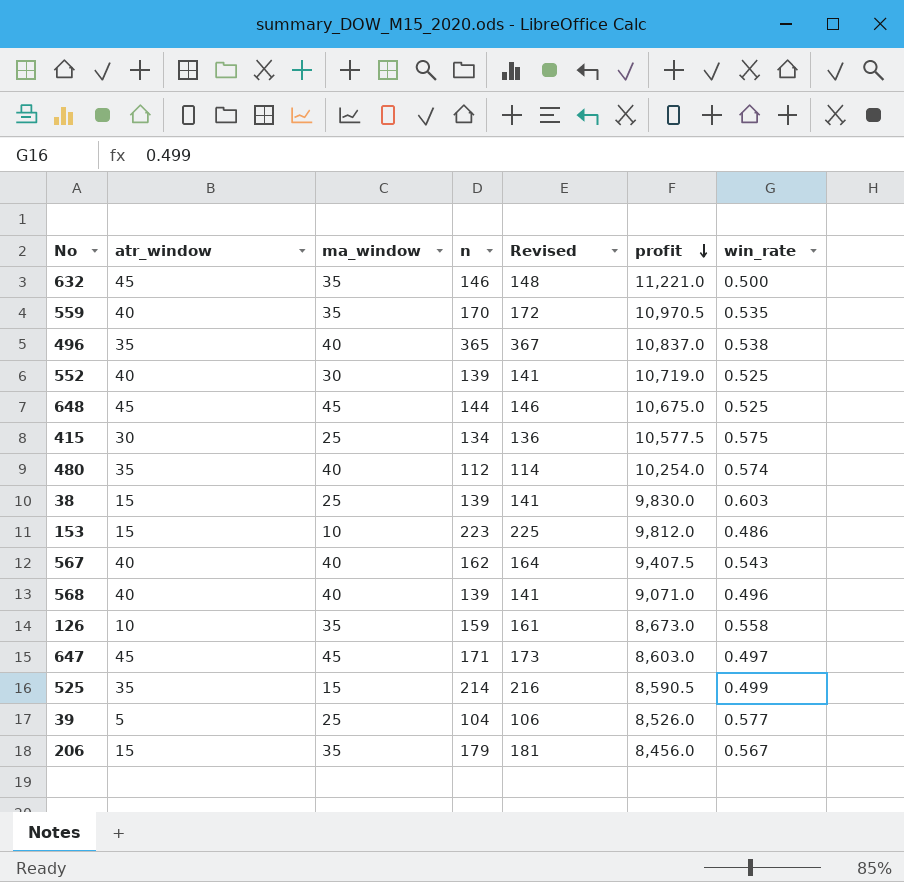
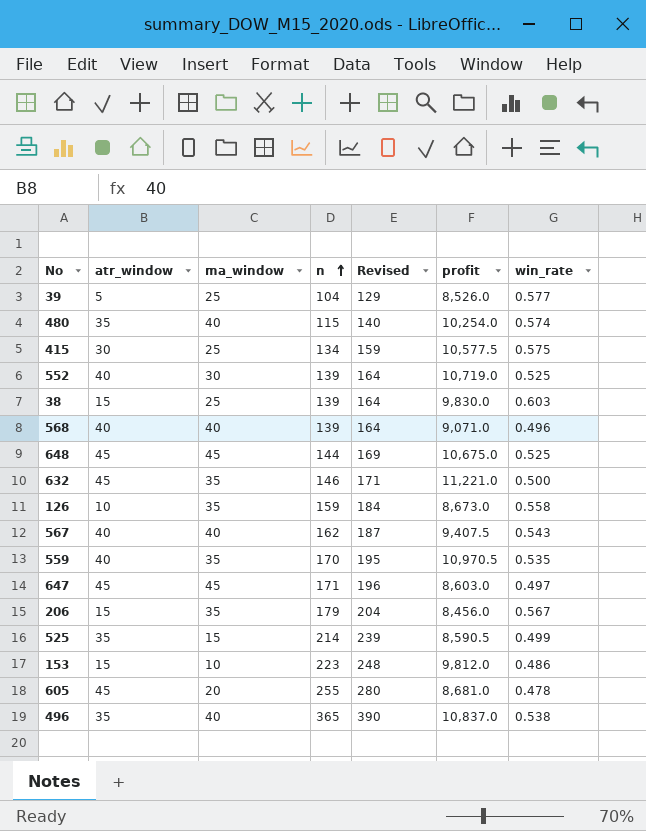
row order: profit descending -> n ascending
column Revised | formula: [n] + 2 -> [n] + 25
480 | n: 112 -> 115
row 605: none -> 45 | 20 | 255 | 280 | 8,681.0 | 0.478

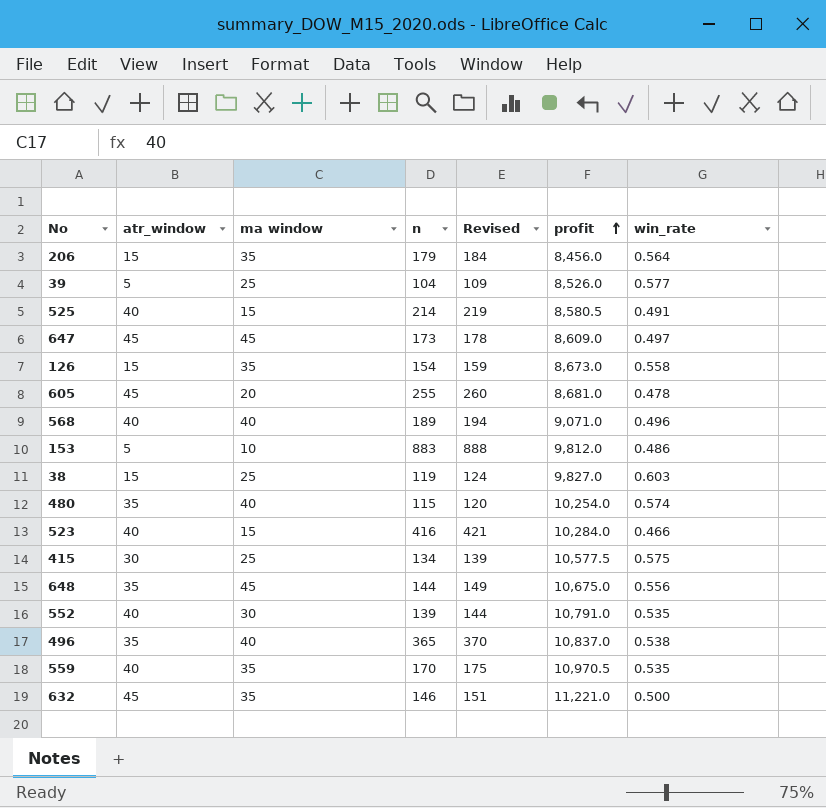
row order: n ascending -> profit ascending
column name: ma_window -> ma window
column Revised | formula: [n] + 25 -> [n] + 5
row 567: 40 | 40 | 162 | 187 | 9,407.5 | 0.543 -> none
206 | win_rate: 0.567 -> 0.564
525 | atr_window: 35 -> 40
525 | profit: 8,590.5 -> 8,580.5
525 | win_rate: 0.499 -> 0.491
647 | n: 171 -> 173
647 | profit: 8,603.0 -> 8,609.0
126 | atr_window: 10 -> 15
126 | n: 159 -> 154
568 | n: 139 -> 189
153 | atr_window: 15 -> 5
153 | n: 223 -> 883
38 | n: 139 -> 119
38 | profit: 9,830.0 -> 9,827.0
row 523: none -> 40 | 15 | 416 | 421 | 10,284.0 | 0.466
648 | atr_window: 45 -> 35
648 | win_rate: 0.525 -> 0.556
552 | profit: 10,719.0 -> 10,791.0
552 | win_rate: 0.525 -> 0.535

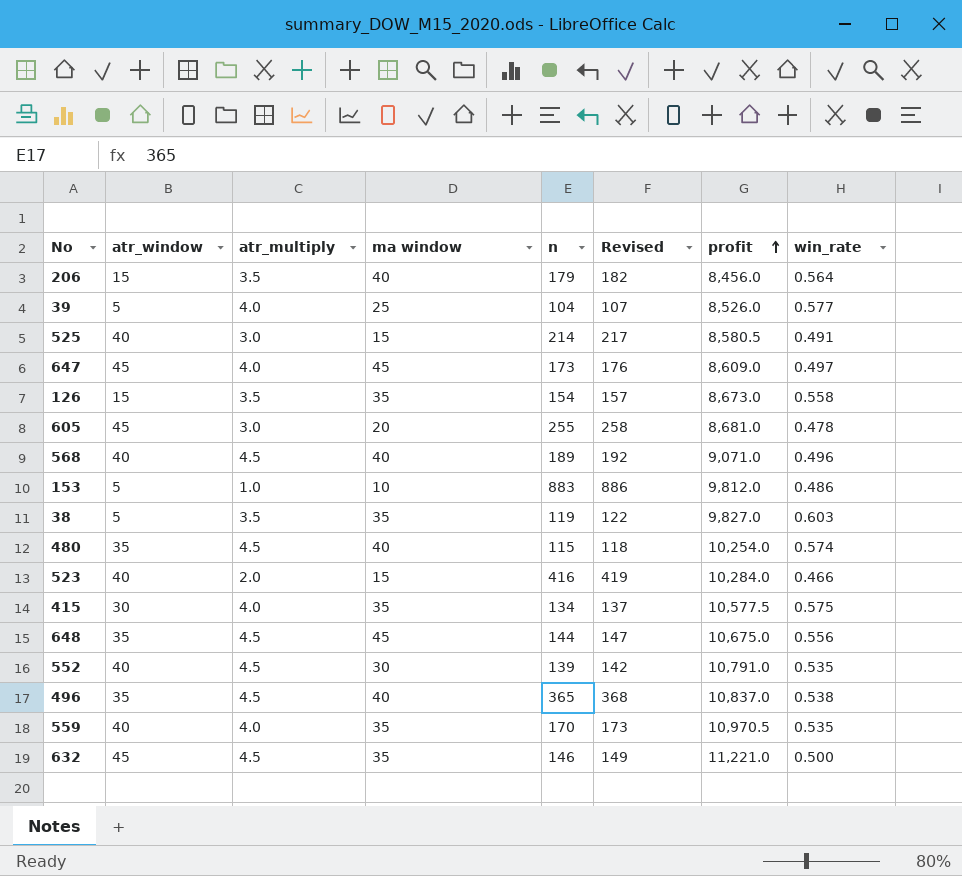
column atr_multiply | position: none -> 3
column Revised | formula: [n] + 5 -> [n] + 3
206 | ma window: 35 -> 40
38 | atr_window: 15 -> 5
38 | ma window: 25 -> 35
415 | ma window: 25 -> 35

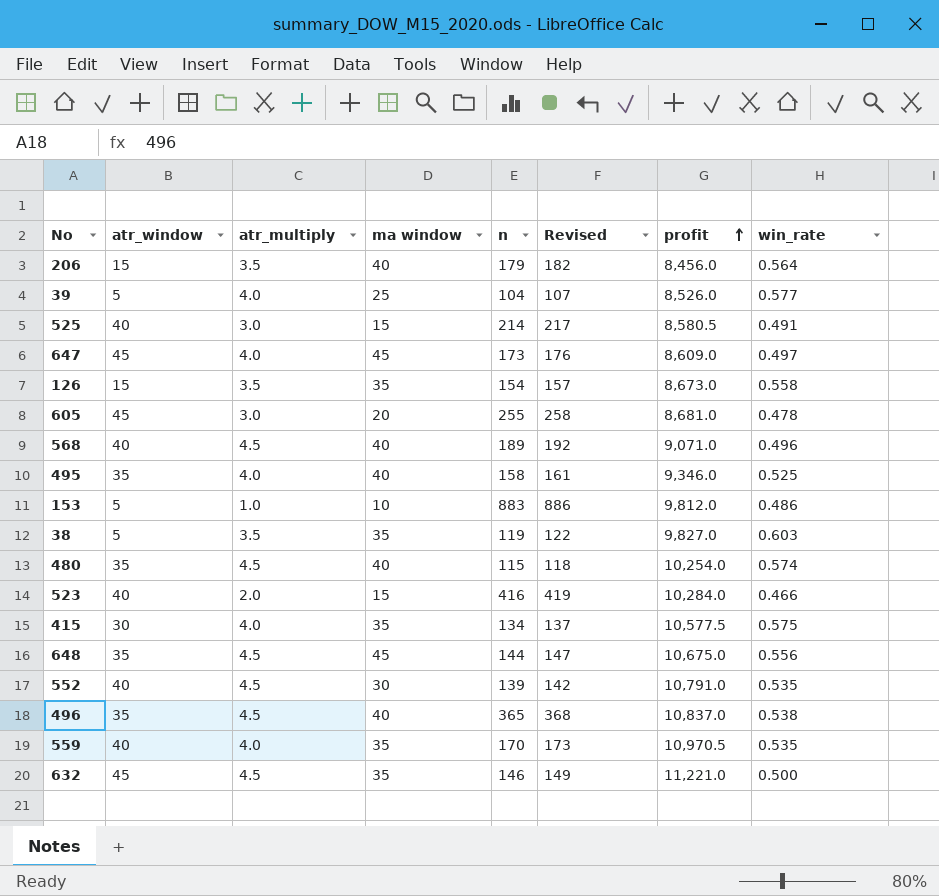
row 495: none -> 35 | 4.0 | 40 | 158 | 161 | 9,346.0 | 0.525

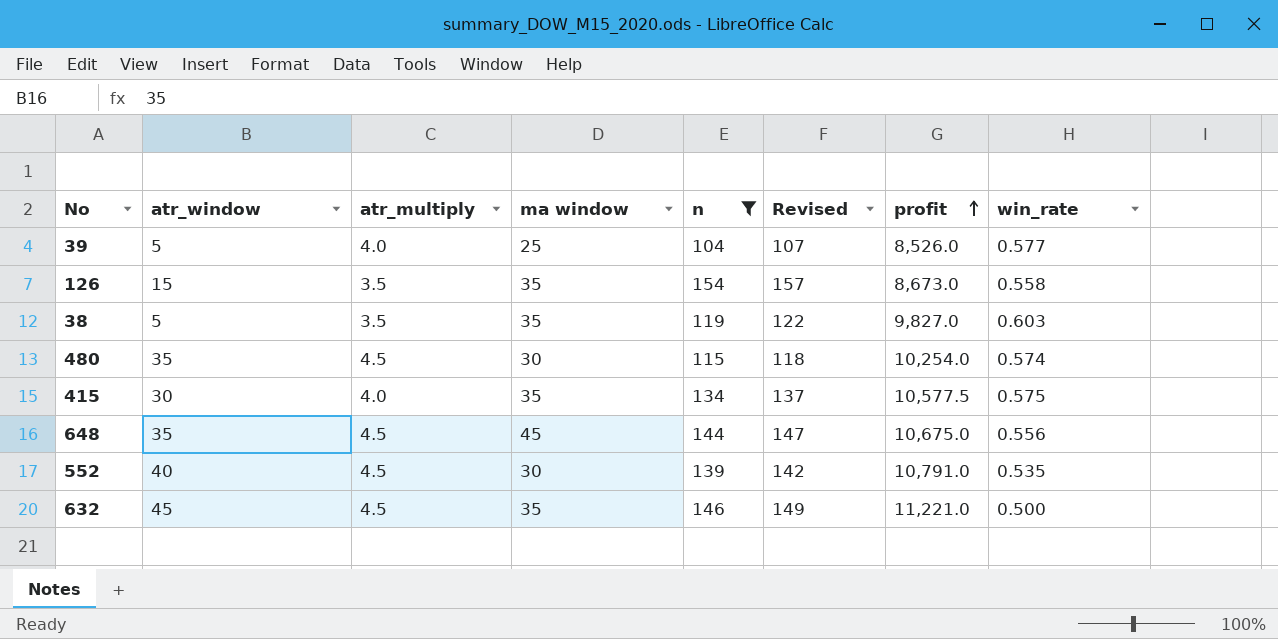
filter: none -> n <= 154
480 | ma window: 40 -> 30

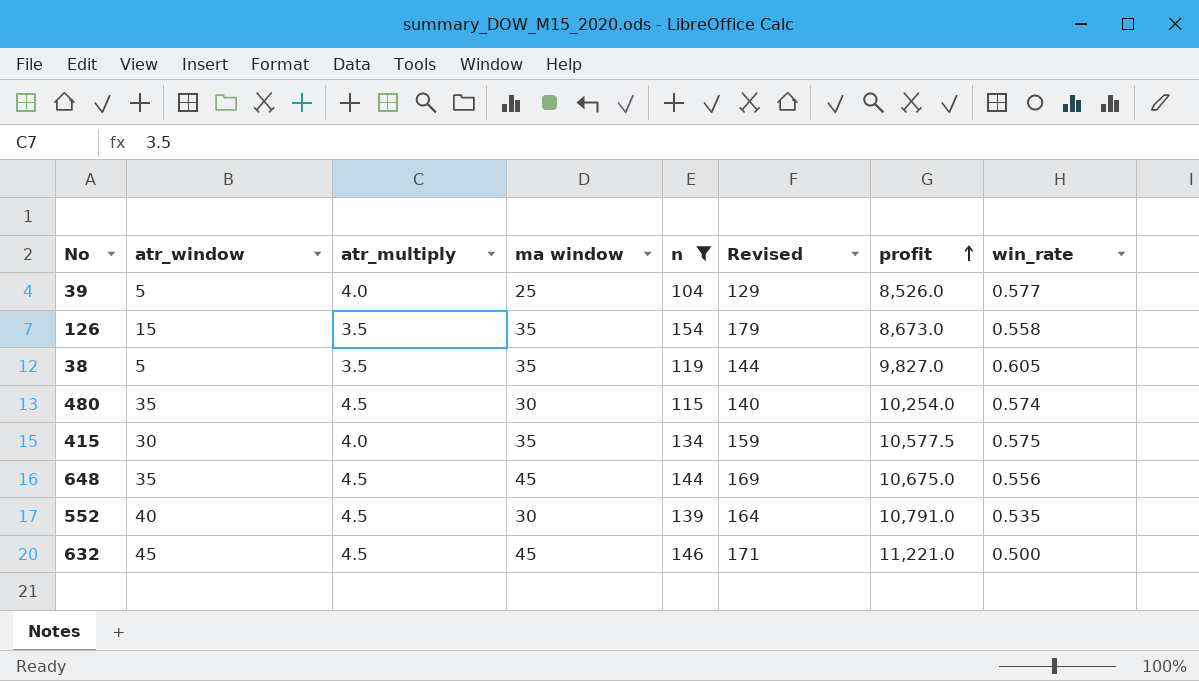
column Revised | formula: [n] + 3 -> [n] + 25
38 | win_rate: 0.603 -> 0.605
632 | ma window: 35 -> 45

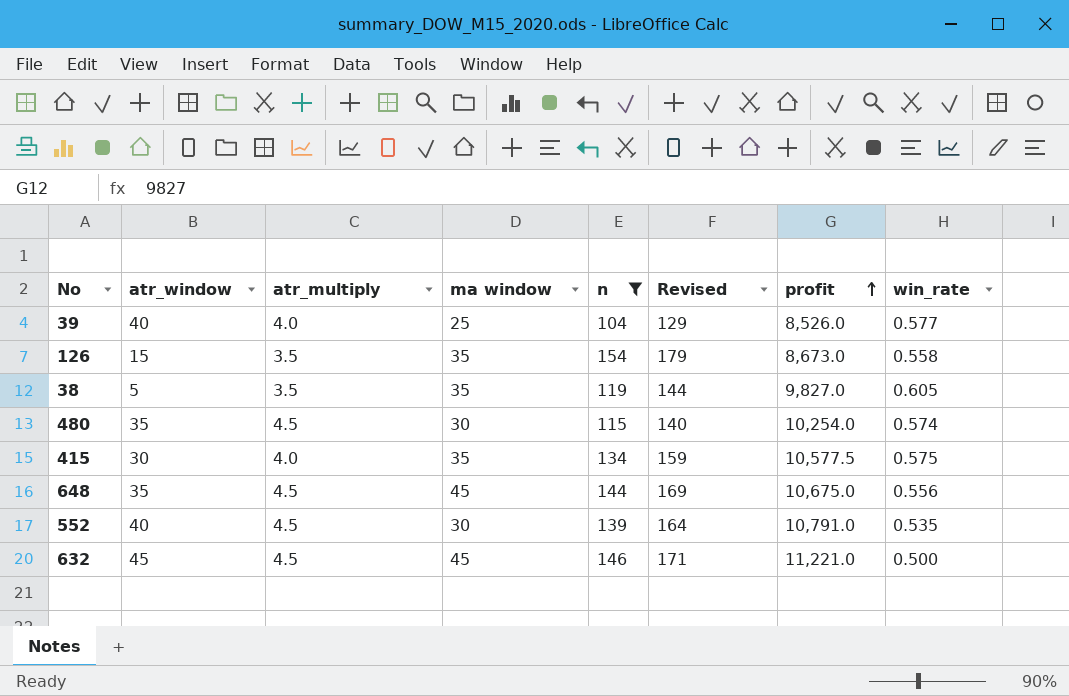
39 | atr_window: 5 -> 40

